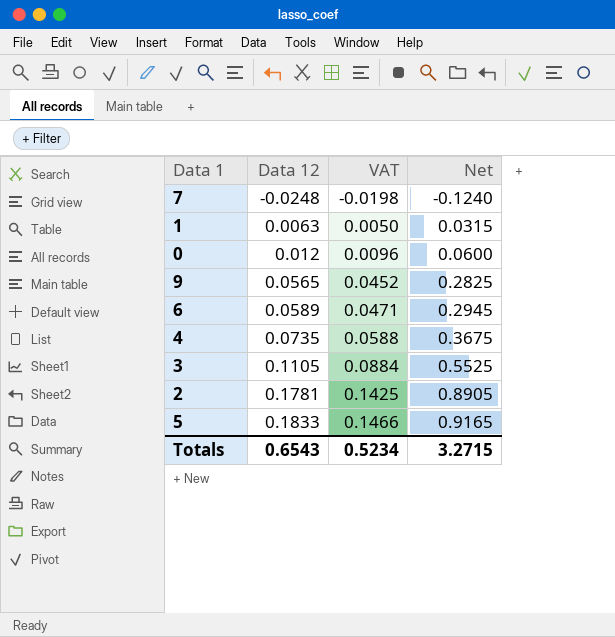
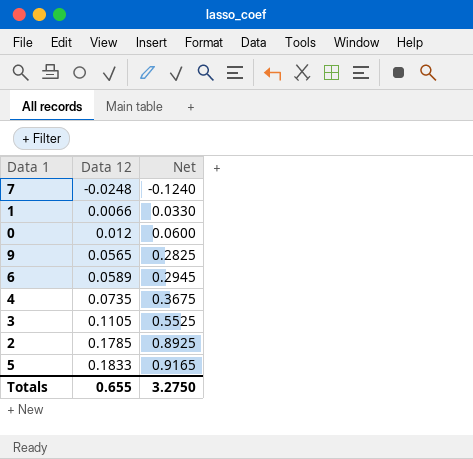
column VAT | formula: [Data 12] * 0.8 -> none
1 | Data 12: 0.0063 -> 0.0066
1 | Net: 0.0315 -> 0.0330
2 | Data 12: 0.1781 -> 0.1785
2 | Net: 0.8905 -> 0.8925
Totals | Data 12: 0.6543 -> 0.655
Totals | Net: 3.2715 -> 3.2750

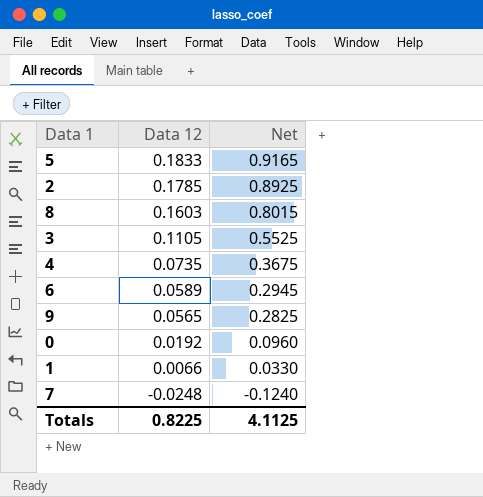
row order: Data 12 ascending -> Data 12 descending
row 8: none -> 0.1603 | 0.8015
0 | Data 12: 0.012 -> 0.0192
0 | Net: 0.0600 -> 0.0960
Totals | Data 12: 0.655 -> 0.8225
Totals | Net: 3.2750 -> 4.1125

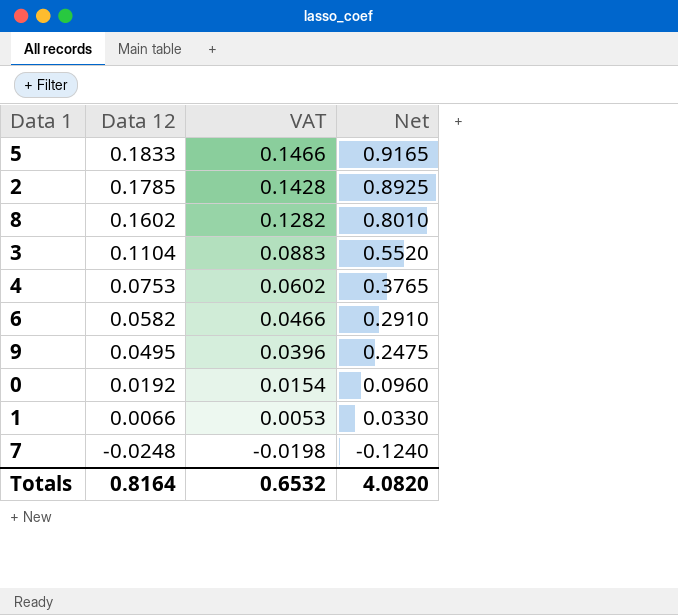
column VAT | formula: none -> [Data 12] * 0.8
8 | Data 12: 0.1603 -> 0.1602
8 | Net: 0.8015 -> 0.8010
3 | Data 12: 0.1105 -> 0.1104
3 | Net: 0.5525 -> 0.5520
4 | Data 12: 0.0735 -> 0.0753
4 | Net: 0.3675 -> 0.3765
6 | Data 12: 0.0589 -> 0.0582
6 | Net: 0.2945 -> 0.2910
9 | Data 12: 0.0565 -> 0.0495
9 | Net: 0.2825 -> 0.2475
Totals | Data 12: 0.8225 -> 0.8164
Totals | Net: 4.1125 -> 4.0820

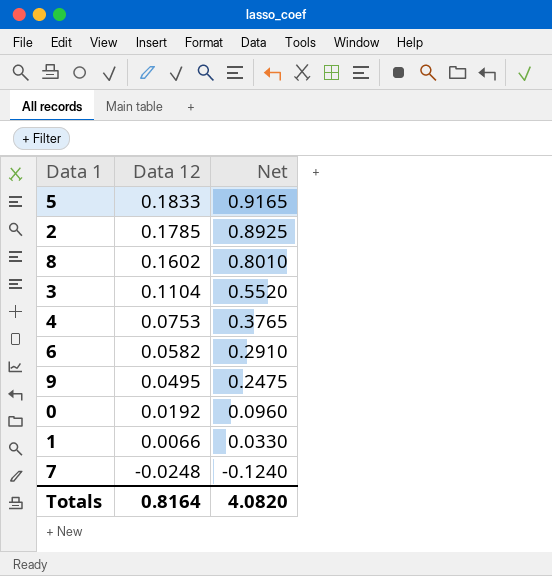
column VAT | formula: [Data 12] * 0.8 -> none

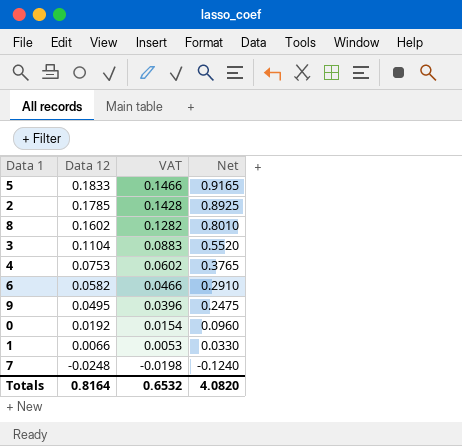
column VAT | formula: none -> [Data 12] * 0.8

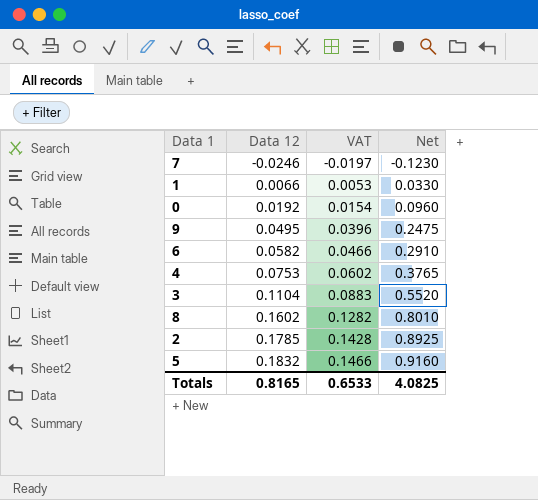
row order: Data 12 descending -> Data 12 ascending
7 | Data 12: -0.0248 -> -0.0246
7 | VAT: -0.0198 -> -0.0197
7 | Net: -0.1240 -> -0.1230
5 | Data 12: 0.1833 -> 0.1832
5 | Net: 0.9165 -> 0.9160
Totals | Data 12: 0.8164 -> 0.8165
Totals | VAT: 0.6532 -> 0.6533
Totals | Net: 4.0820 -> 4.0825

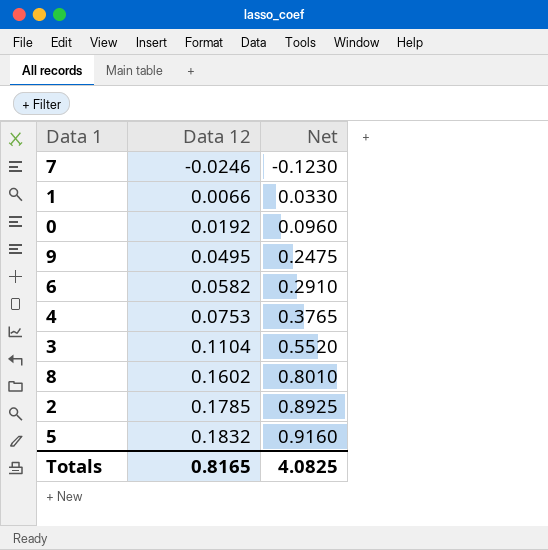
column VAT | formula: [Data 12] * 0.8 -> none

